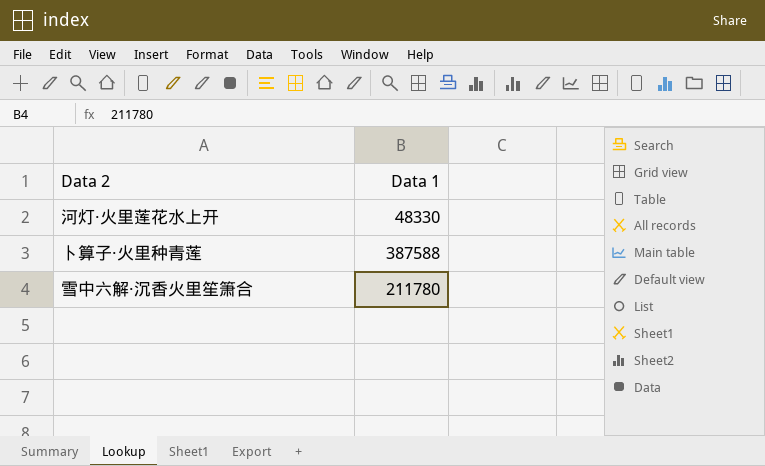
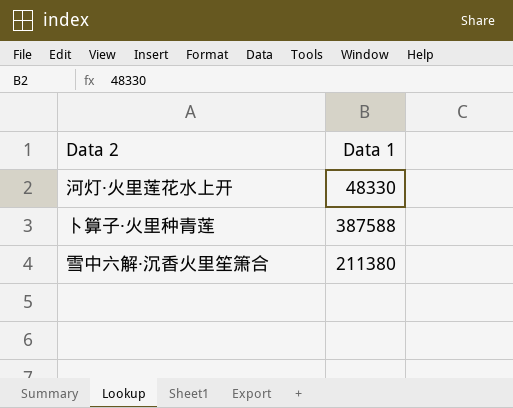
雪中六解·沉香火里笙箫合 | Data 1: 211780 -> 211380

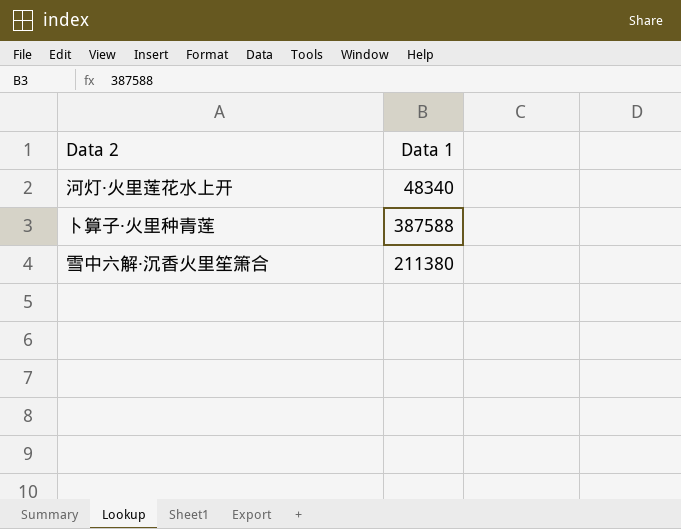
河灯·火里莲花水上开 | Data 1: 48330 -> 48340

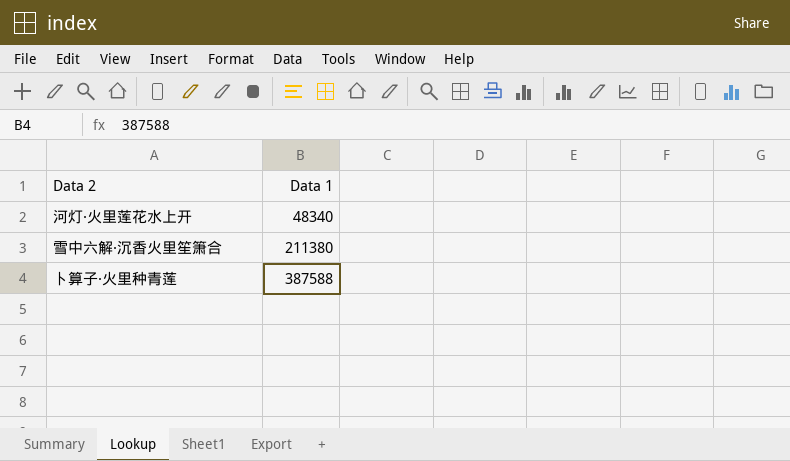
row order: none -> Data 1 ascending

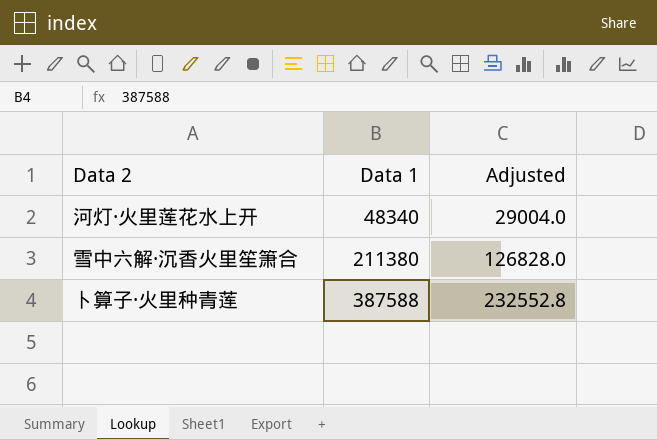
column Adjusted | formula: none -> [Data 1] * 0.6

